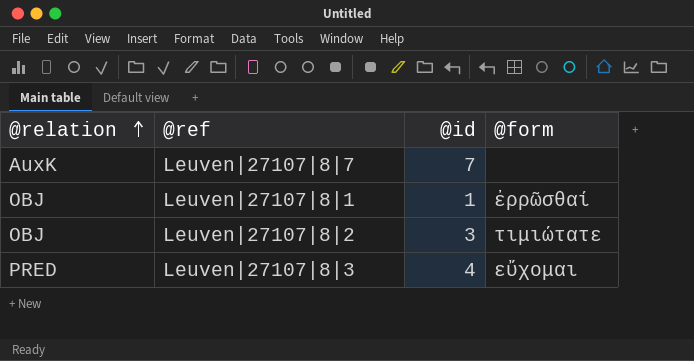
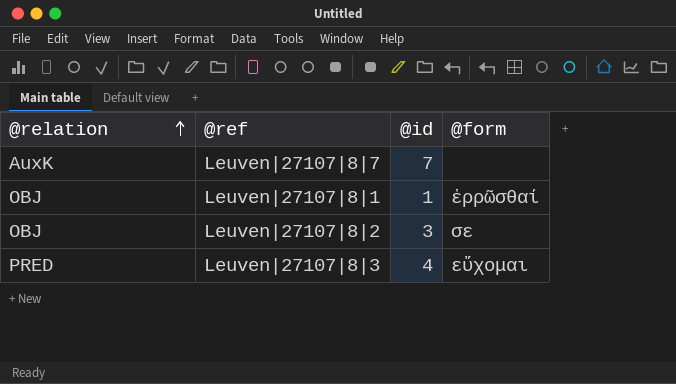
Leuven|27107|8|2 | @form: τιμιώτατε -> σε

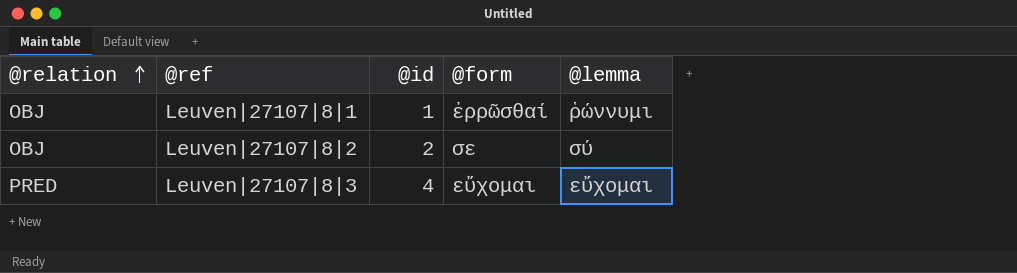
column @lemma | position: none -> 5
row Leuven|27107|8|7: AuxK | 7 | none -> none
Leuven|27107|8|2 | @id: 3 -> 2

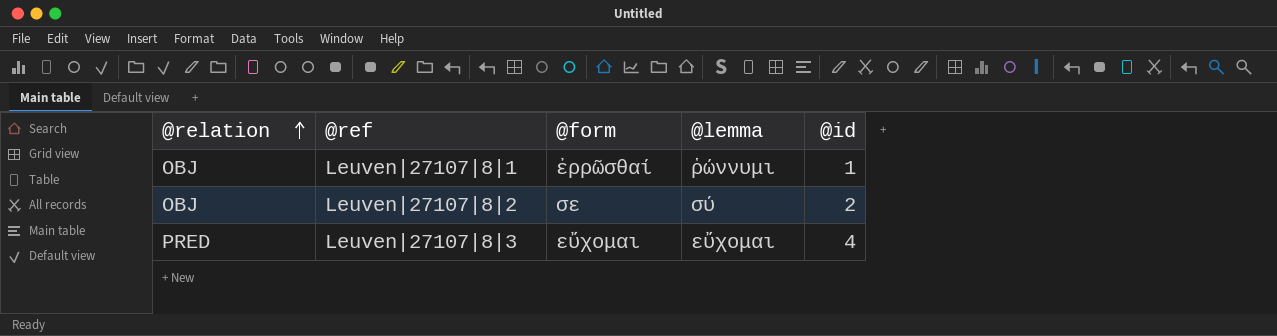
column @id | position: 3 -> 5

